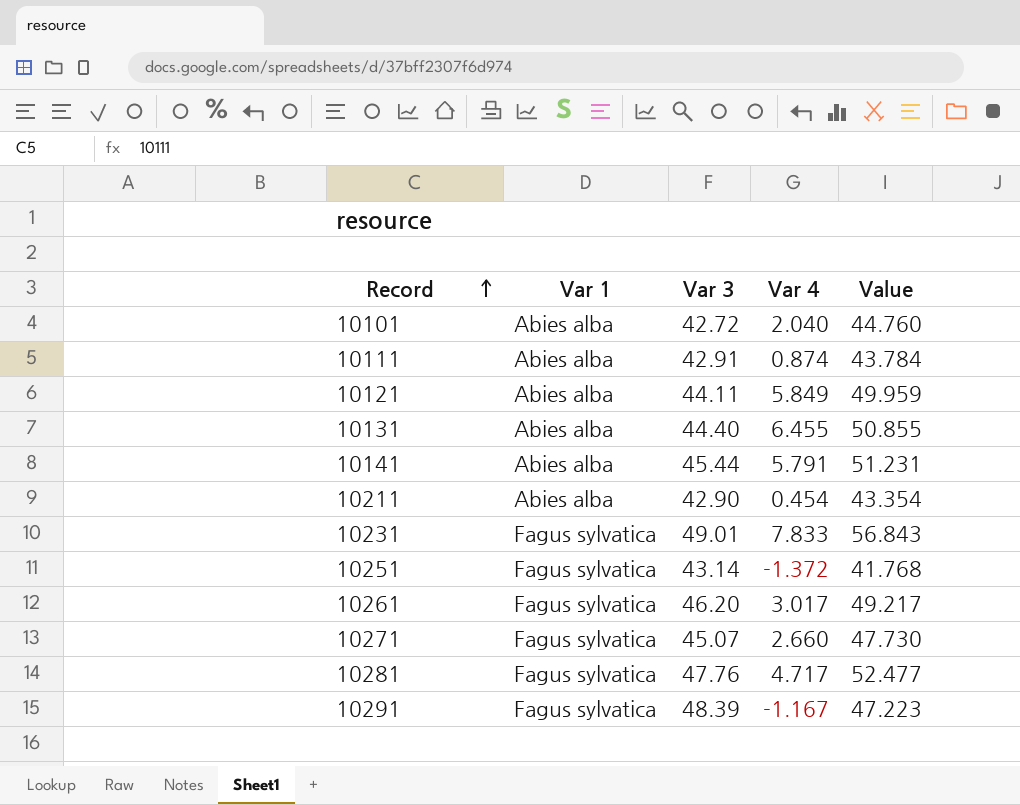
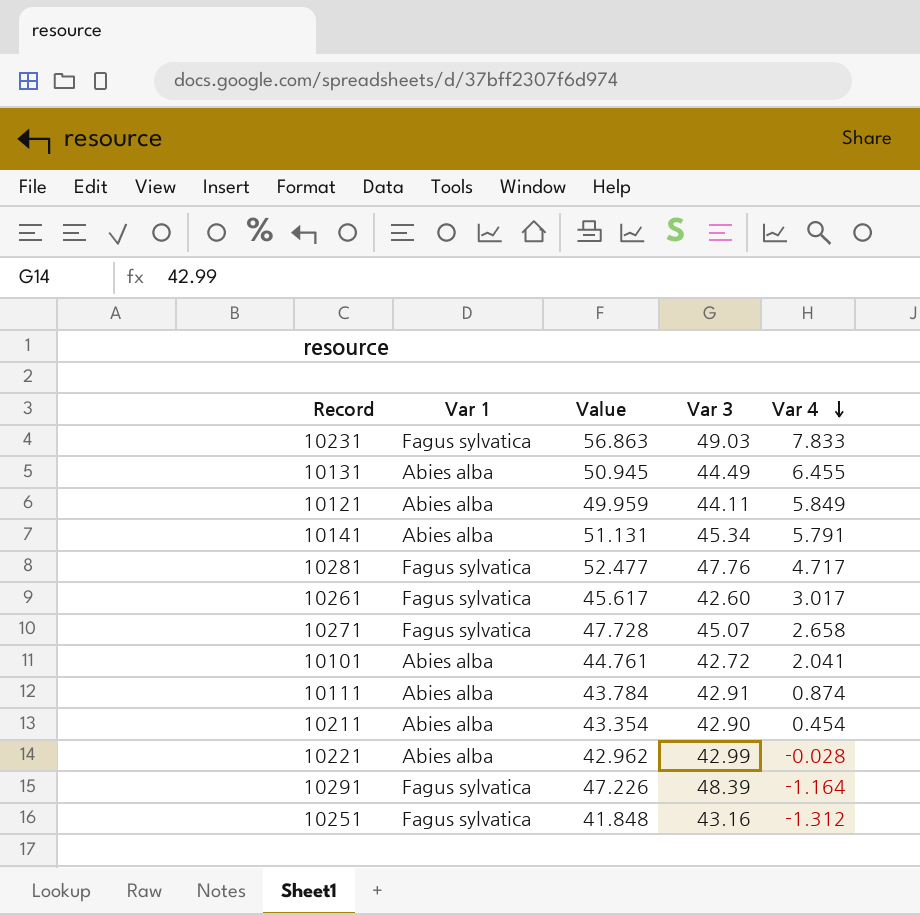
row order: Record ascending -> Var 4 descending
column Value | position: 5 -> 3
10231 | Value: 56.843 -> 56.863
10231 | Var 3: 49.01 -> 49.03
10131 | Value: 50.855 -> 50.945
10131 | Var 3: 44.40 -> 44.49
10141 | Value: 51.231 -> 51.131
10141 | Var 3: 45.44 -> 45.34
10261 | Value: 49.217 -> 45.617
10261 | Var 3: 46.20 -> 42.60
10271 | Value: 47.730 -> 47.728
10271 | Var 4: 2.660 -> 2.658
10101 | Value: 44.760 -> 44.761
10101 | Var 4: 2.040 -> 2.041
row 10221: none -> Abies alba | 42.962 | 42.99 | -0.028
10291 | Value: 47.223 -> 47.226
10291 | Var 4: -1.167 -> -1.164
10251 | Value: 41.768 -> 41.848
10251 | Var 3: 43.14 -> 43.16
10251 | Var 4: -1.372 -> -1.312

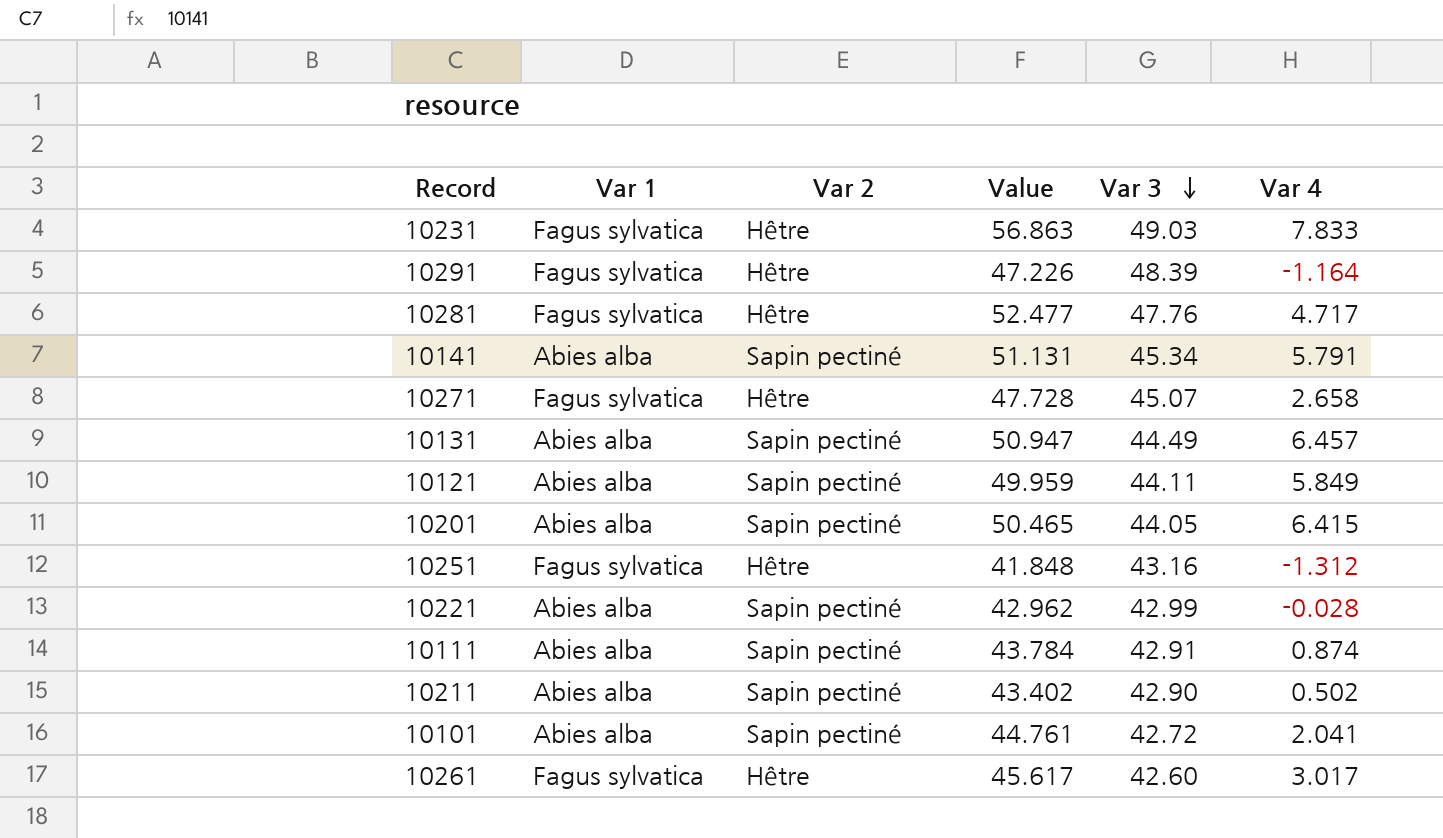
row order: Var 4 descending -> Var 3 descending
column Var 2 | position: none -> 3
10131 | Value: 50.945 -> 50.947
10131 | Var 4: 6.455 -> 6.457
row 10201: none -> Abies alba | Sapin pectiné | 50.465 | 44.05 | 6.415
10211 | Value: 43.354 -> 43.402
10211 | Var 4: 0.454 -> 0.502

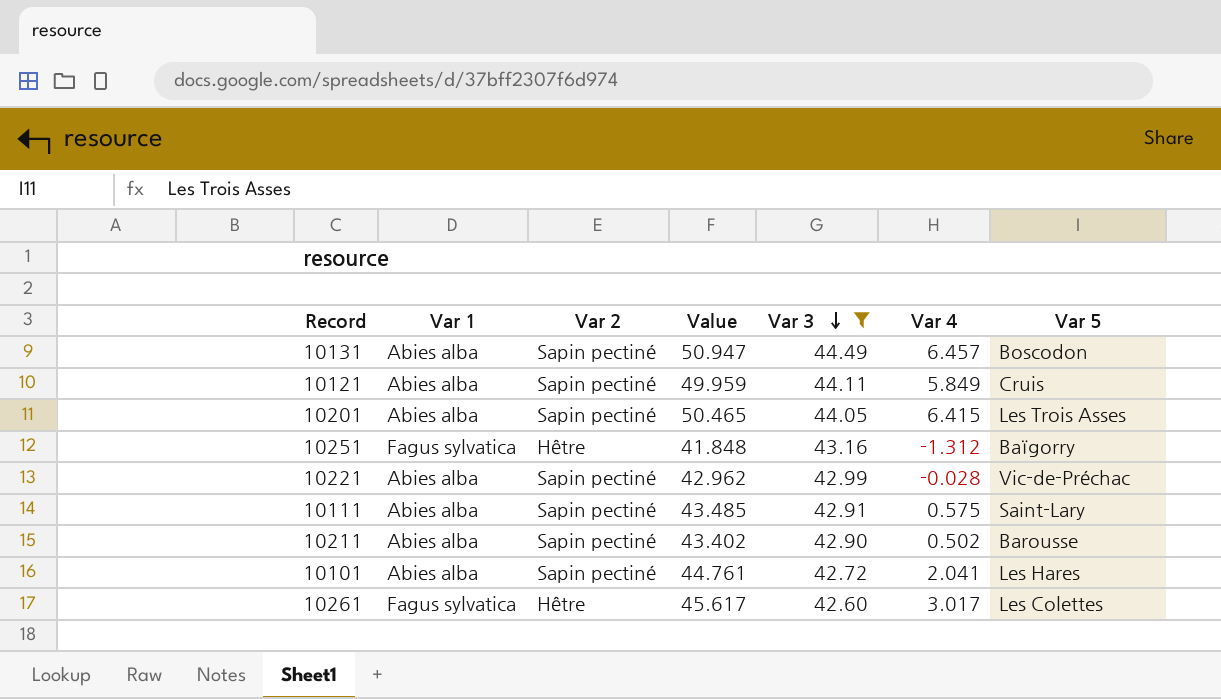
filter: none -> Var 3 <= 44.49
column Var 5 | position: none -> 7
10111 | Value: 43.784 -> 43.485
10111 | Var 4: 0.874 -> 0.575

